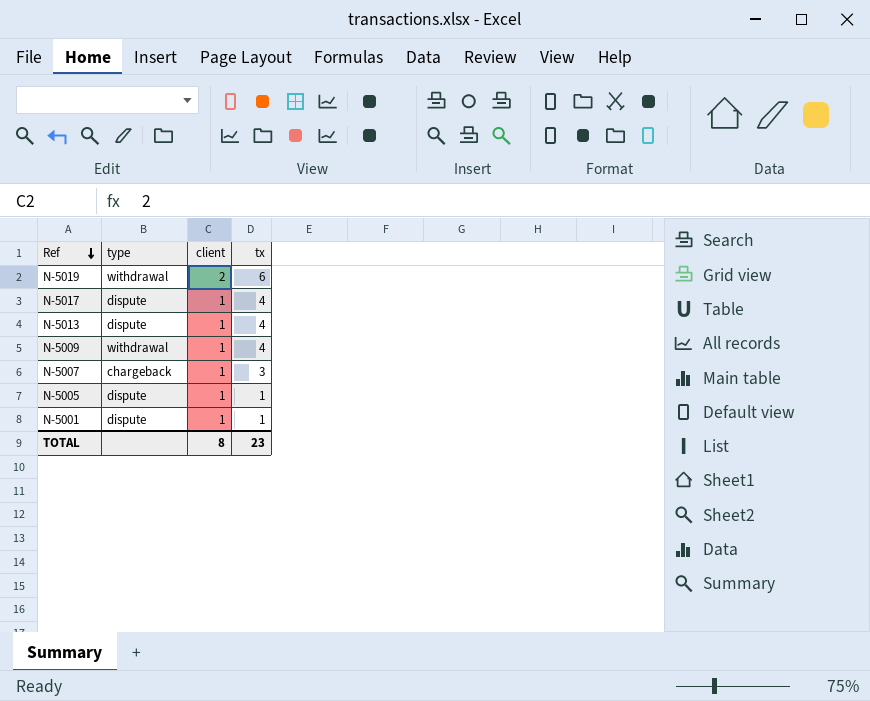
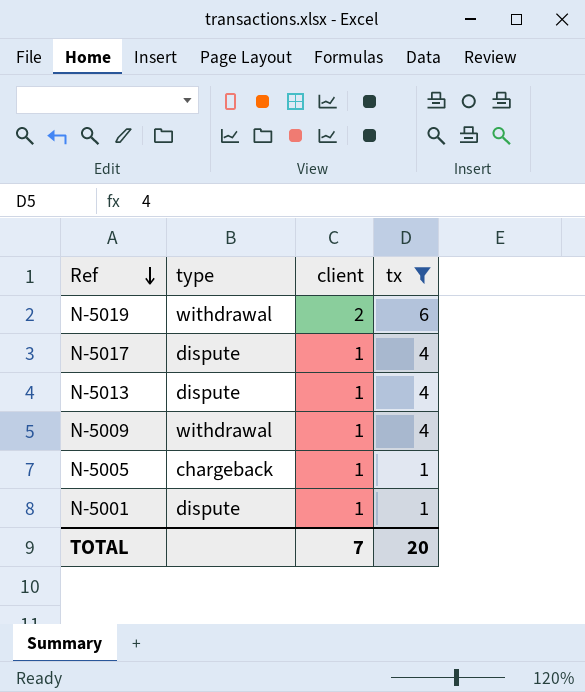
filter: none -> tx != 3
N-5005 | type: dispute -> chargeback
TOTAL | client: 8 -> 7
TOTAL | tx: 23 -> 20

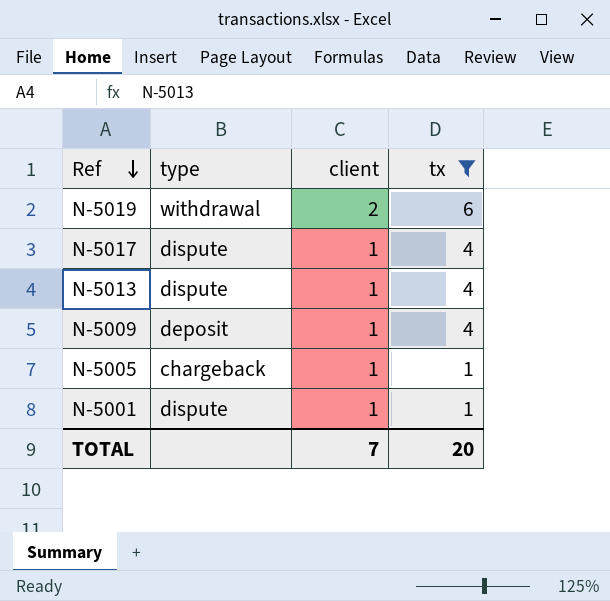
N-5009 | type: withdrawal -> deposit

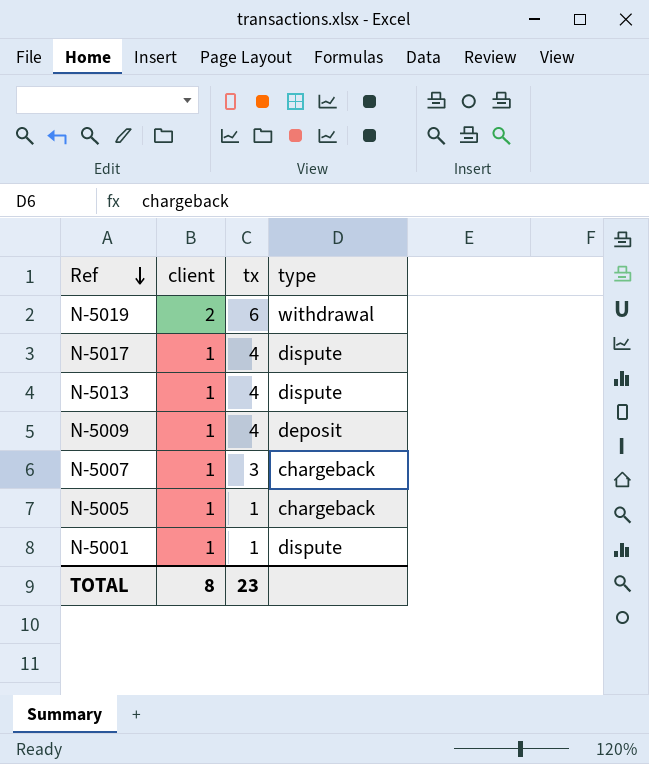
filter: tx != 3 -> none
column type | position: 2 -> 4
TOTAL | client: 7 -> 8
TOTAL | tx: 20 -> 23

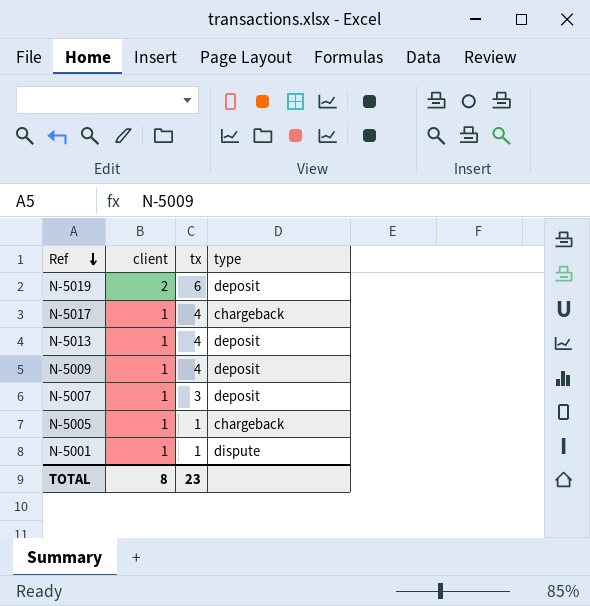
N-5019 | type: withdrawal -> deposit
N-5017 | type: dispute -> chargeback
N-5013 | type: dispute -> deposit
N-5007 | type: chargeback -> deposit

